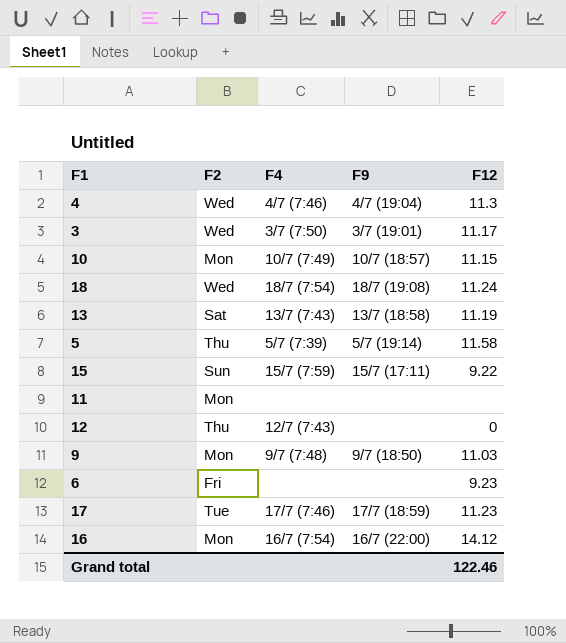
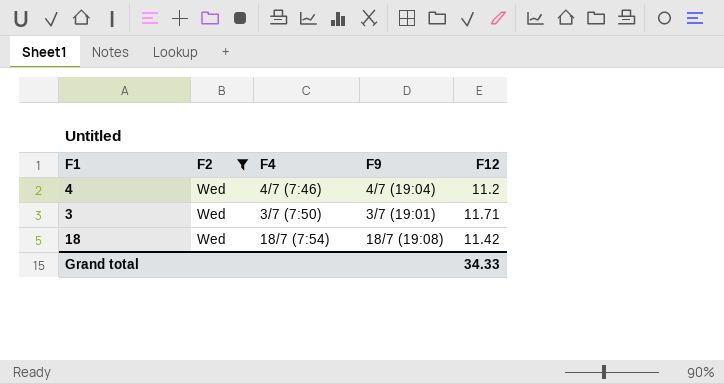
filter: none -> F2 = Wed
4 | F12: 11.3 -> 11.2
3 | F12: 11.17 -> 11.71
18 | F12: 11.24 -> 11.42
Grand total | F12: 122.46 -> 34.33

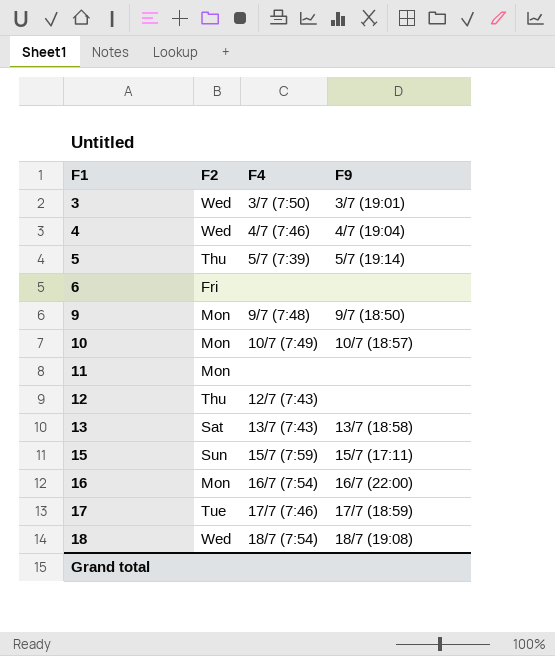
filter: F2 = Wed -> none
row order: none -> F1 ascending
column F12 | position: 5 -> none

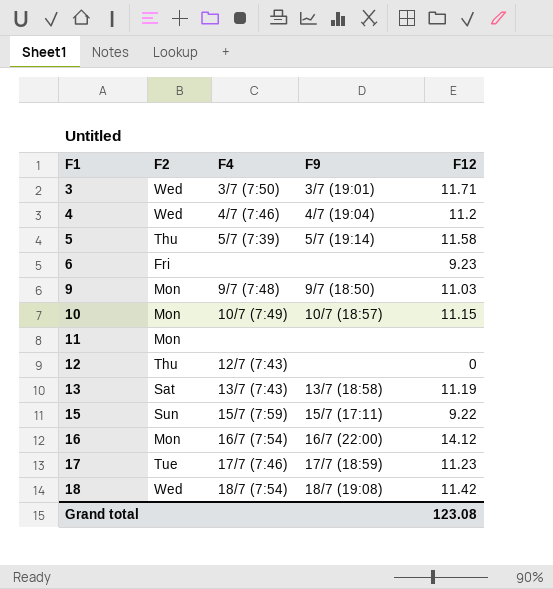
column F12 | position: none -> 5

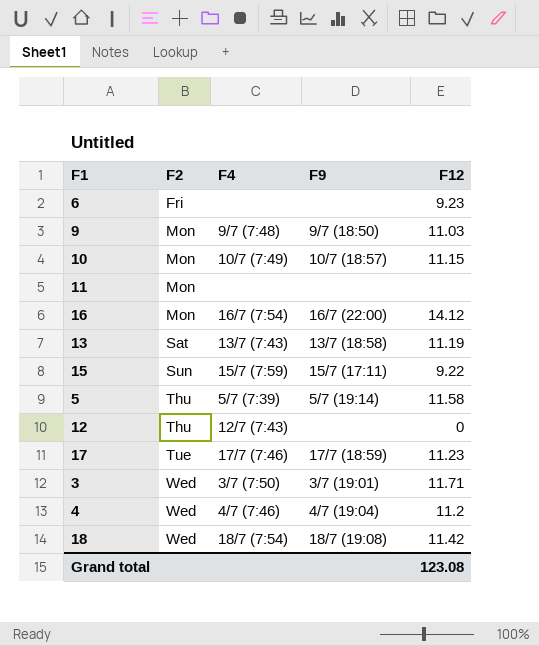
row order: F1 ascending -> F2 ascending

